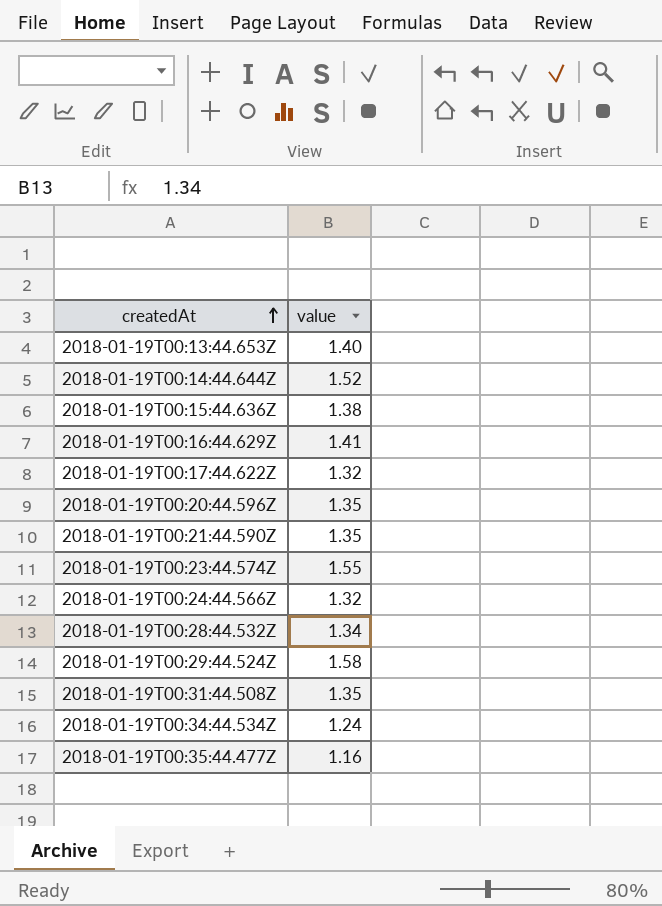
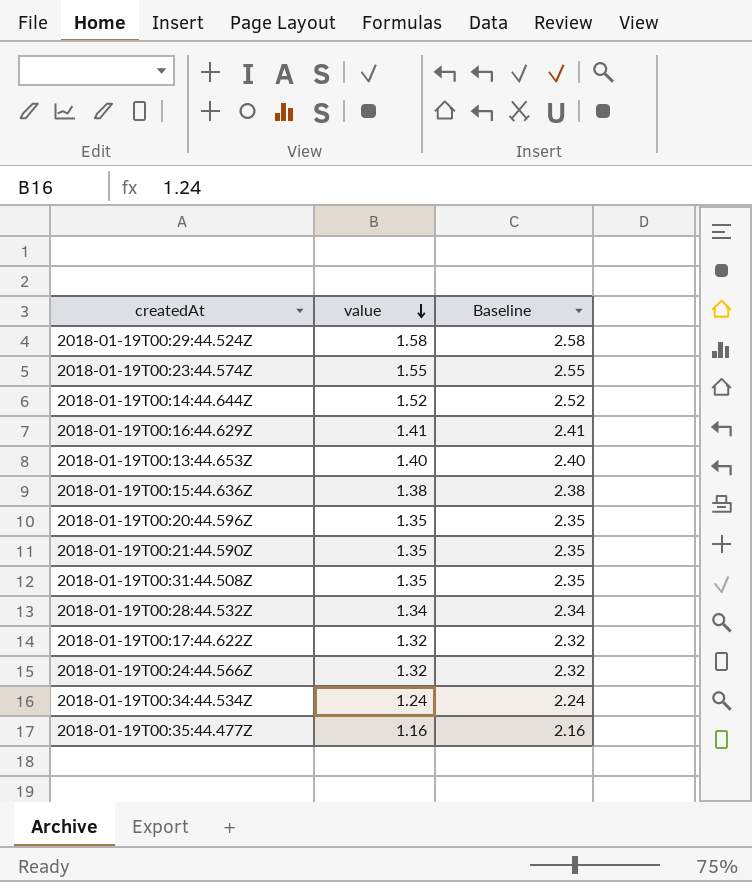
row order: createdAt ascending -> value descending
column Baseline | formula: none -> [value] + 1

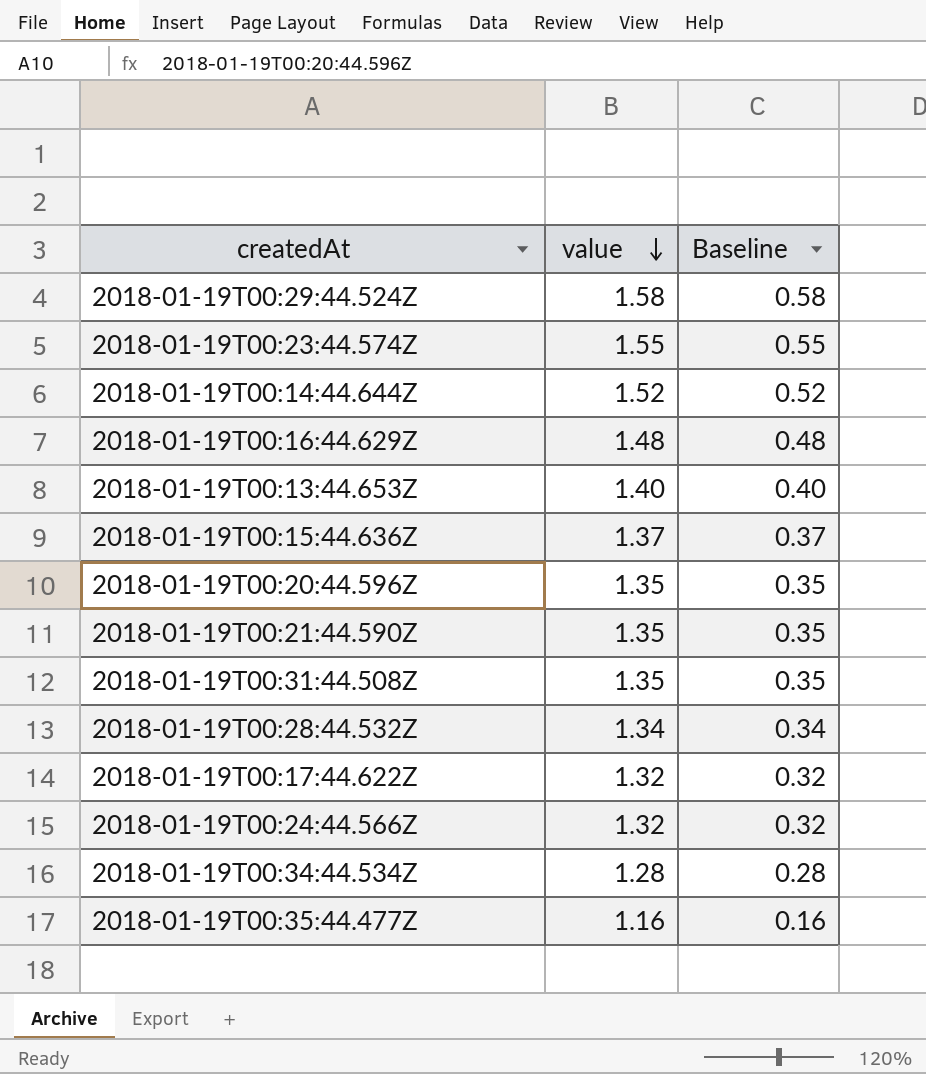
column Baseline | formula: [value] + 1 -> [value] - 1
2018-01-19T00:16:44.629Z | value: 1.41 -> 1.48
2018-01-19T00:15:44.636Z | value: 1.38 -> 1.37
2018-01-19T00:34:44.534Z | value: 1.24 -> 1.28

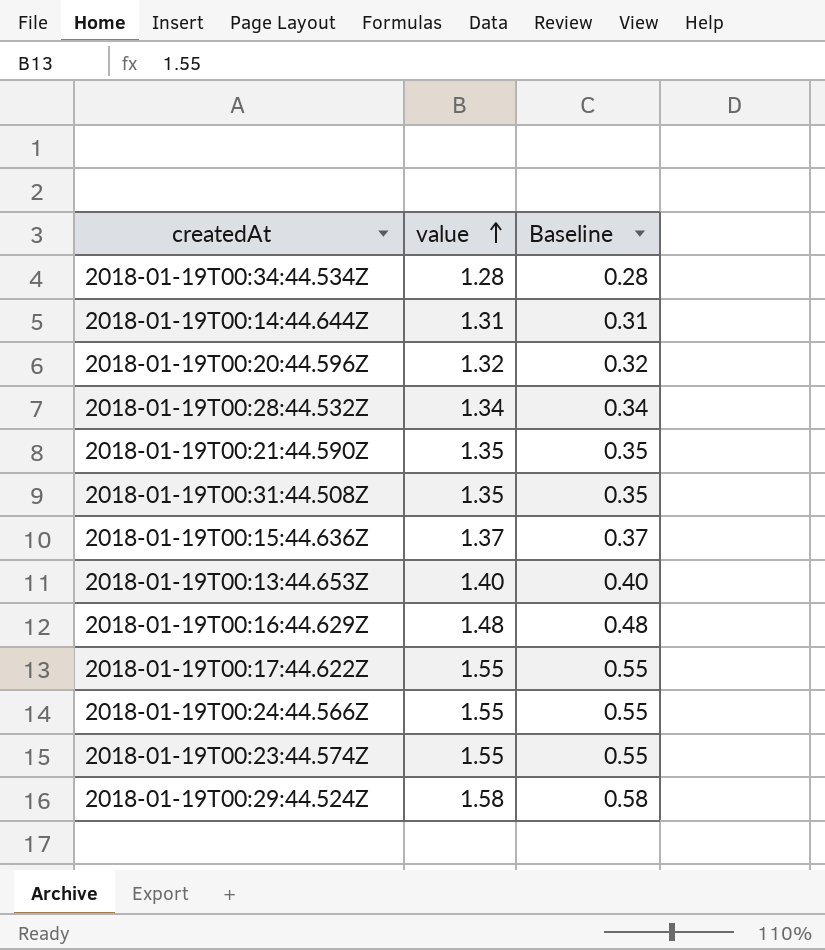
row order: value descending -> value ascending
row 2018-01-19T00:35:44.477Z: 1.16 | 0.16 -> none
2018-01-19T00:14:44.644Z | value: 1.52 -> 1.31
2018-01-19T00:14:44.644Z | Baseline: 0.52 -> 0.31
2018-01-19T00:20:44.596Z | value: 1.35 -> 1.32
2018-01-19T00:20:44.596Z | Baseline: 0.35 -> 0.32
2018-01-19T00:17:44.622Z | value: 1.32 -> 1.55
2018-01-19T00:17:44.622Z | Baseline: 0.32 -> 0.55
2018-01-19T00:24:44.566Z | value: 1.32 -> 1.55
2018-01-19T00:24:44.566Z | Baseline: 0.32 -> 0.55

